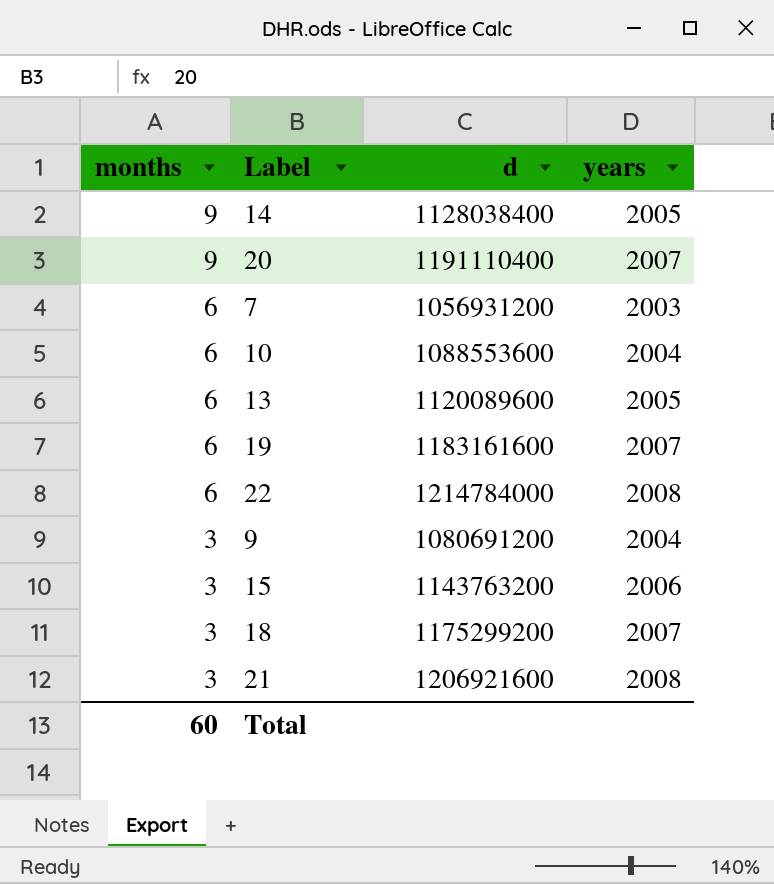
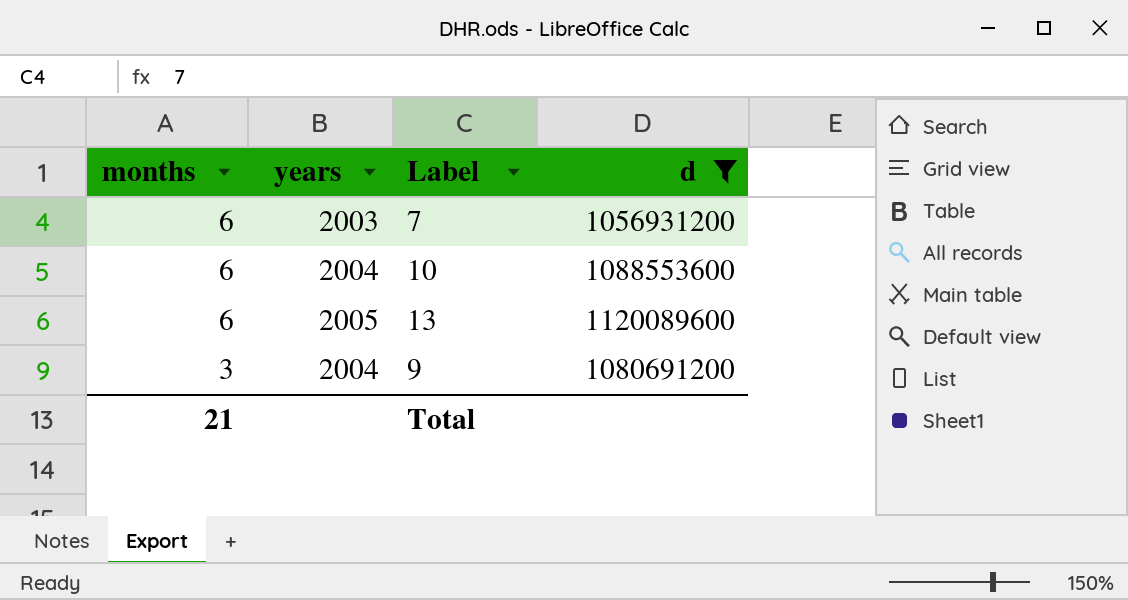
filter: none -> d <= 1120089600
column years | position: 4 -> 2
Total | months: 60 -> 21

